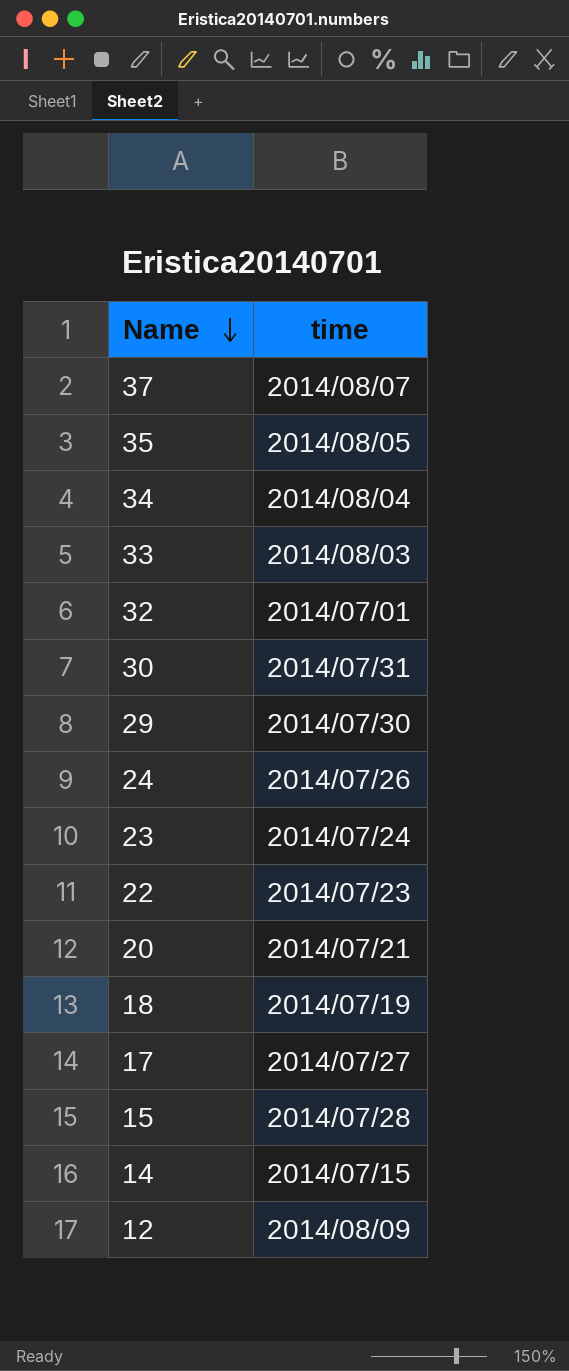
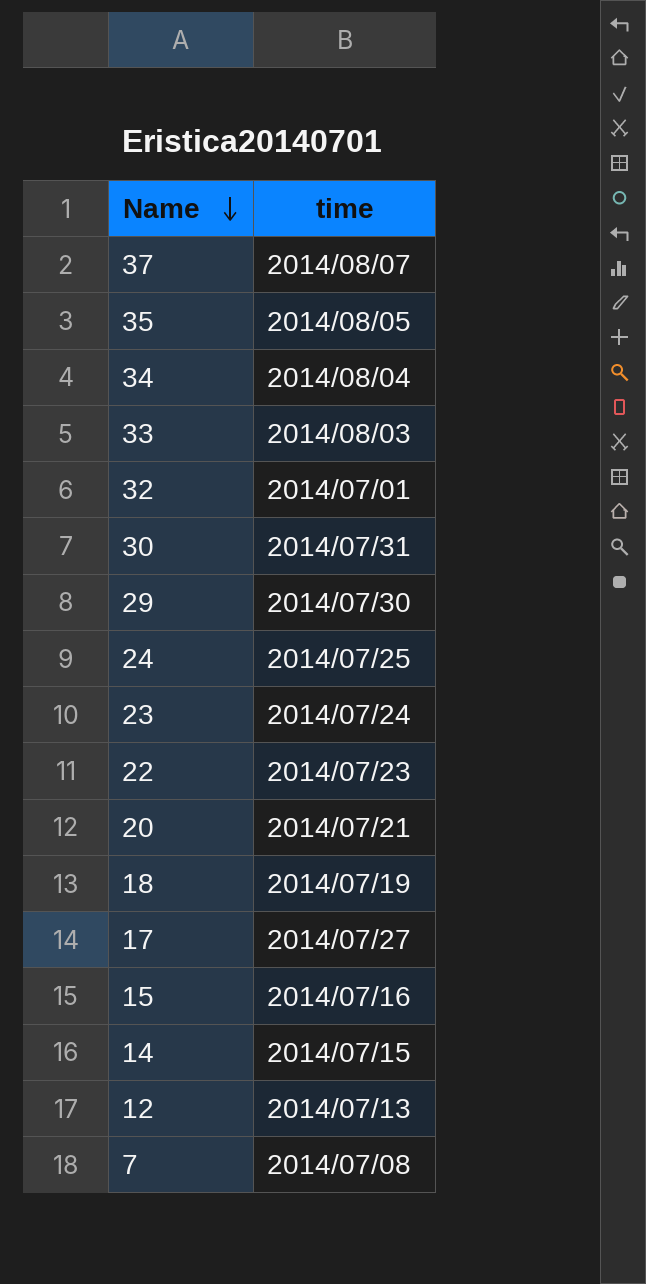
24 | time: 2014/07/26 -> 2014/07/25
15 | time: 2014/07/28 -> 2014/07/16
12 | time: 2014/08/09 -> 2014/07/13
row 7: none -> 2014/07/08

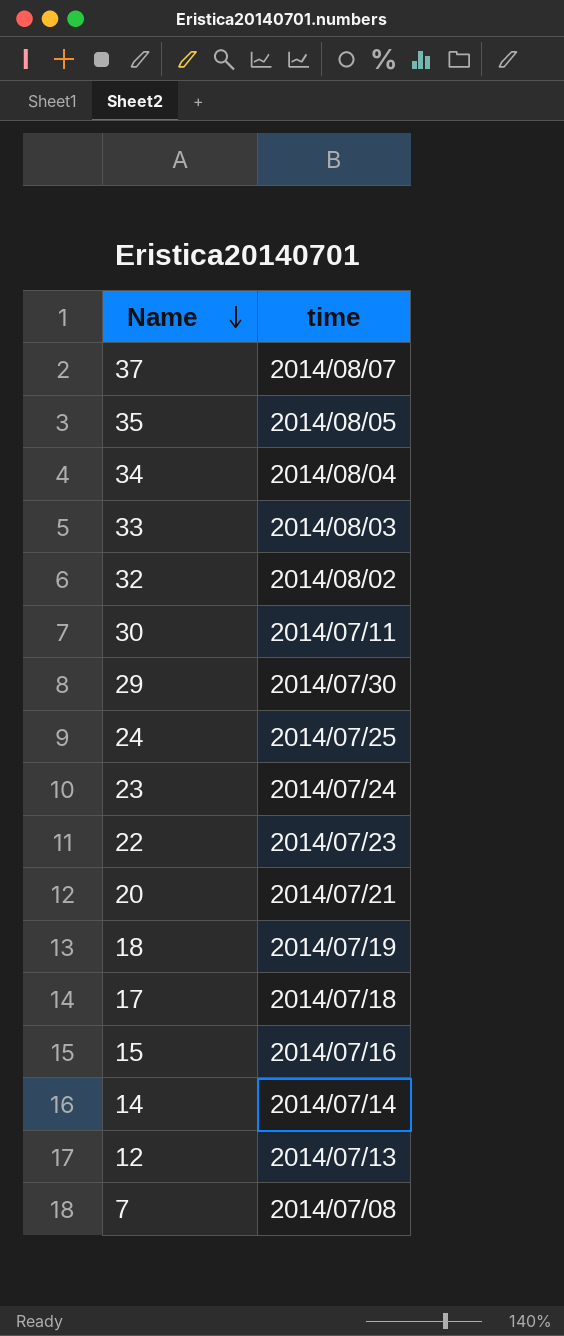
32 | time: 2014/07/01 -> 2014/08/02
30 | time: 2014/07/31 -> 2014/07/11
17 | time: 2014/07/27 -> 2014/07/18
14 | time: 2014/07/15 -> 2014/07/14

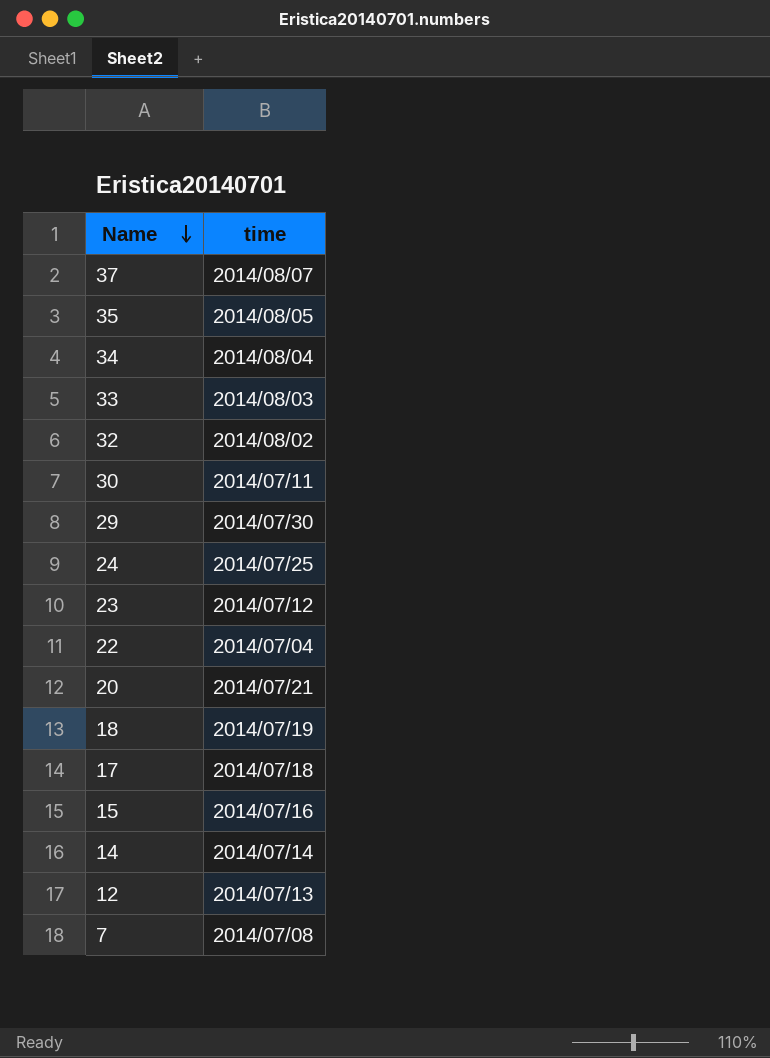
23 | time: 2014/07/24 -> 2014/07/12
22 | time: 2014/07/23 -> 2014/07/04

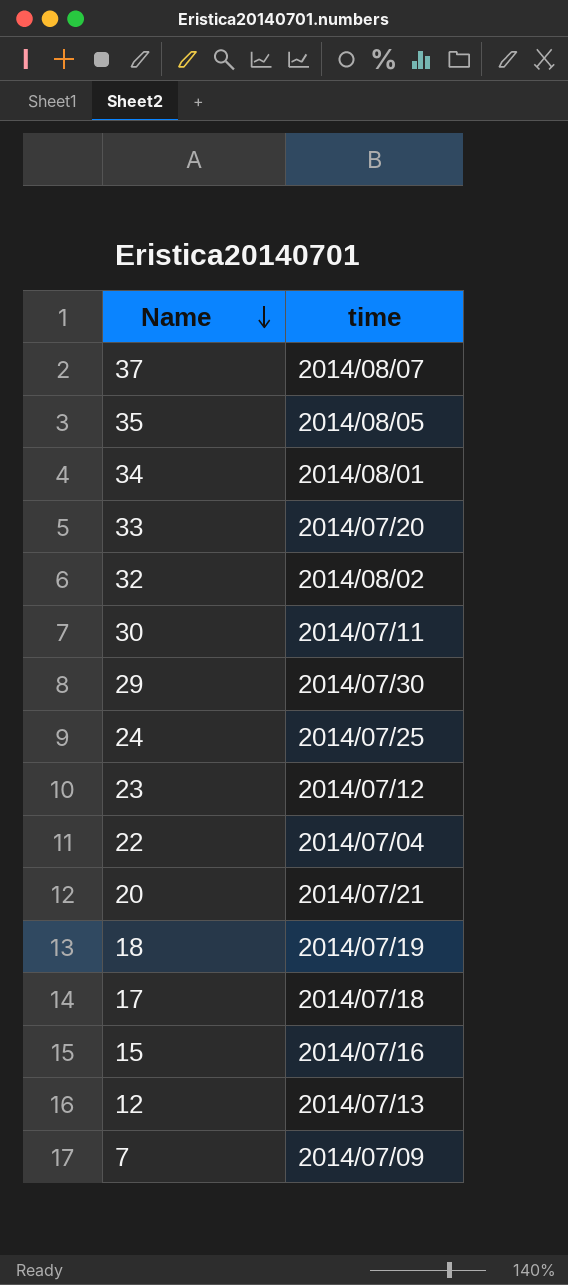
row 14: 2014/07/14 -> none
34 | time: 2014/08/04 -> 2014/08/01
33 | time: 2014/08/03 -> 2014/07/20
7 | time: 2014/07/08 -> 2014/07/09

